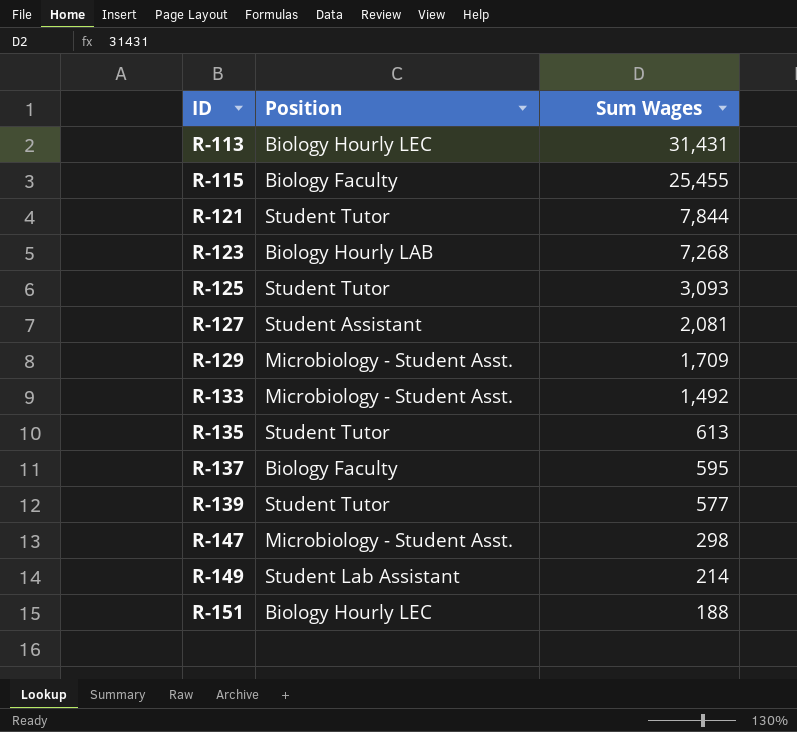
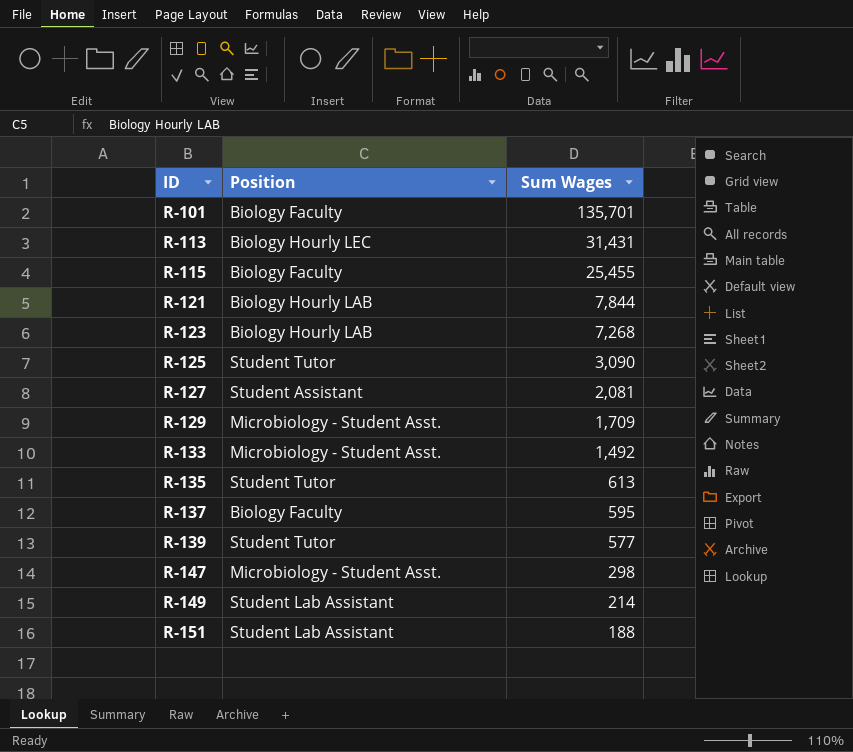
row R-101: none -> Biology Faculty | 135,701
R-121 | Position: Student Tutor -> Biology Hourly LAB
R-125 | Sum Wages: 3,093 -> 3,090
R-151 | Position: Biology Hourly LEC -> Student Lab Assistant

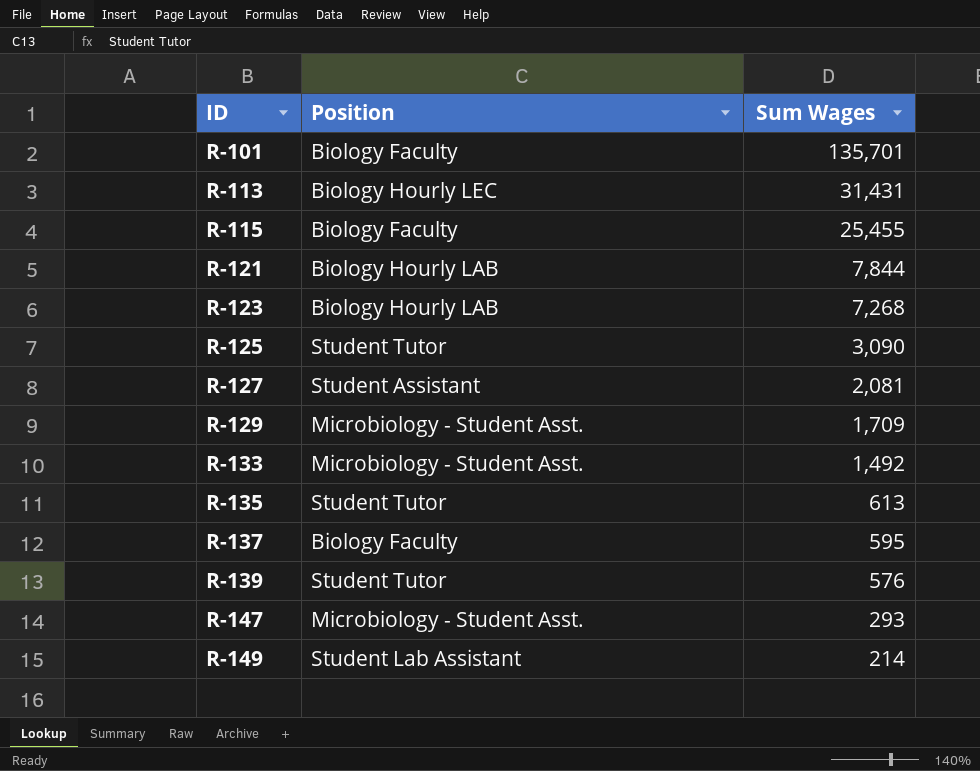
row R-151: Student Lab Assistant | 188 -> none
R-139 | Sum Wages: 577 -> 576
R-147 | Sum Wages: 298 -> 293

